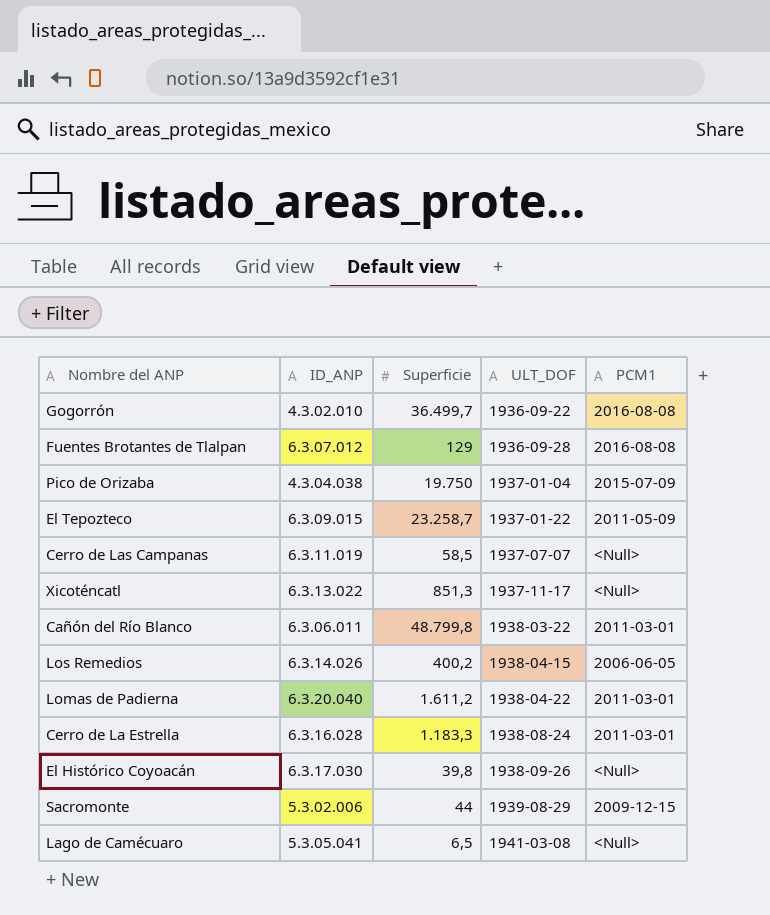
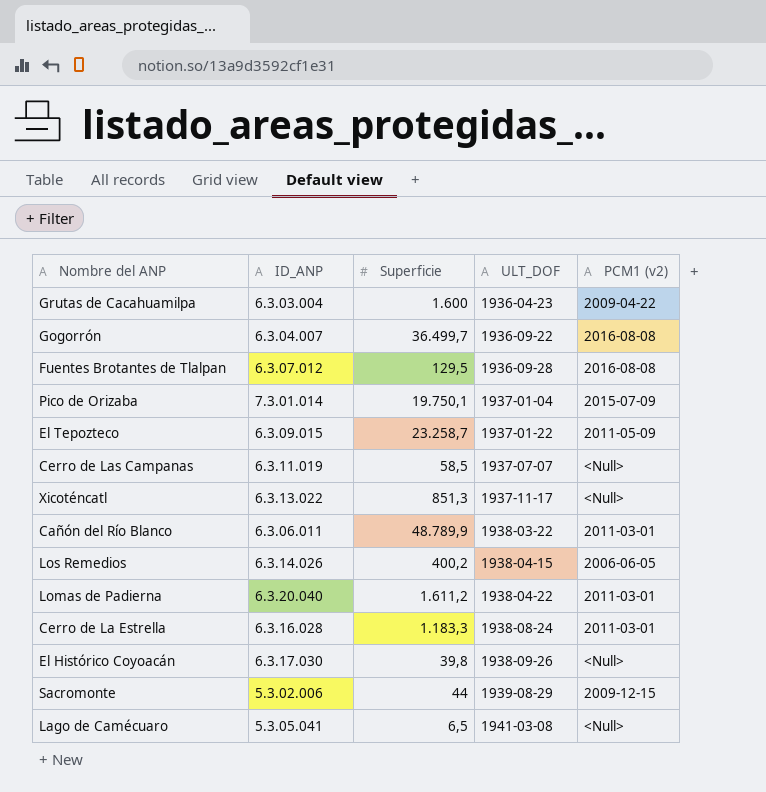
column name: PCM1 -> PCM1 (v2)
row Grutas de Cacahuamilpa: none -> 6.3.03.004 | 1.600 | 1936-04-23 | 2009-04-22
Gogorrón | ID_ANP: 4.3.02.010 -> 6.3.04.007
Fuentes Brotantes de Tlalpan | Superficie: 129 -> 129,5
Pico de Orizaba | ID_ANP: 4.3.04.038 -> 7.3.01.014
Pico de Orizaba | Superficie: 19.750 -> 19.750,1
Cañón del Río Blanco | Superficie: 48.799,8 -> 48.789,9

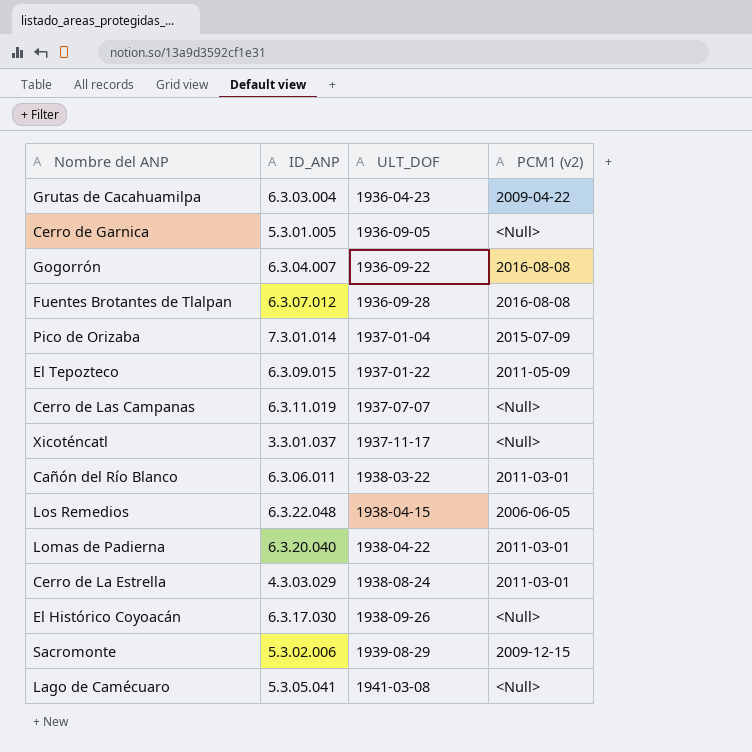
column Superficie | position: 3 -> none
row Cerro de Garnica: none -> 5.3.01.005 | 1936-09-05 | <Null>
Xicoténcatl | ID_ANP: 6.3.13.022 -> 3.3.01.037
Los Remedios | ID_ANP: 6.3.14.026 -> 6.3.22.048
Cerro de La Estrella | ID_ANP: 6.3.16.028 -> 4.3.03.029

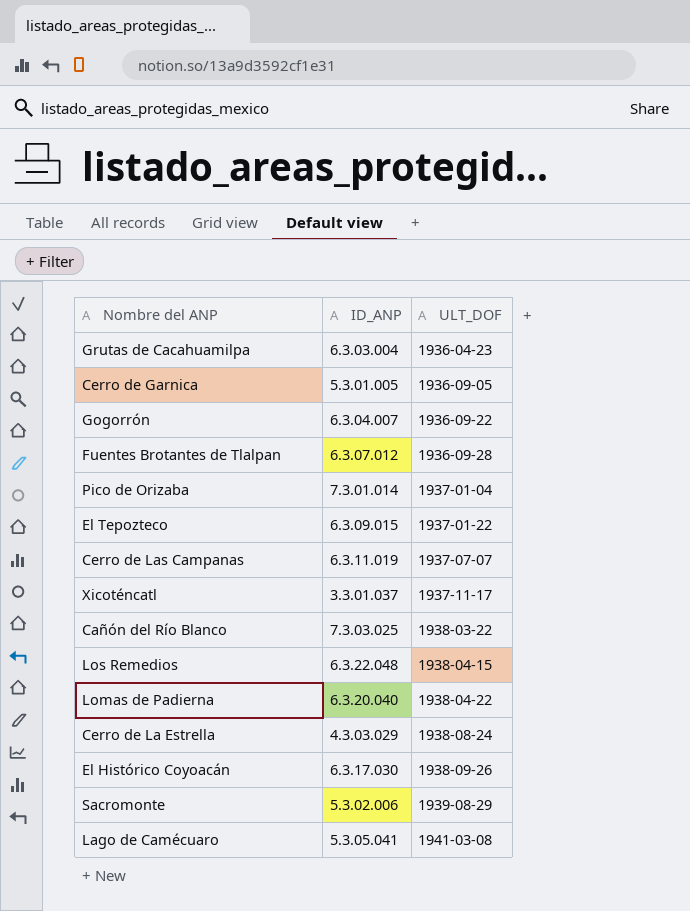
column PCM1 (v2) | position: 4 -> none
Cañón del Río Blanco | ID_ANP: 6.3.06.011 -> 7.3.03.025

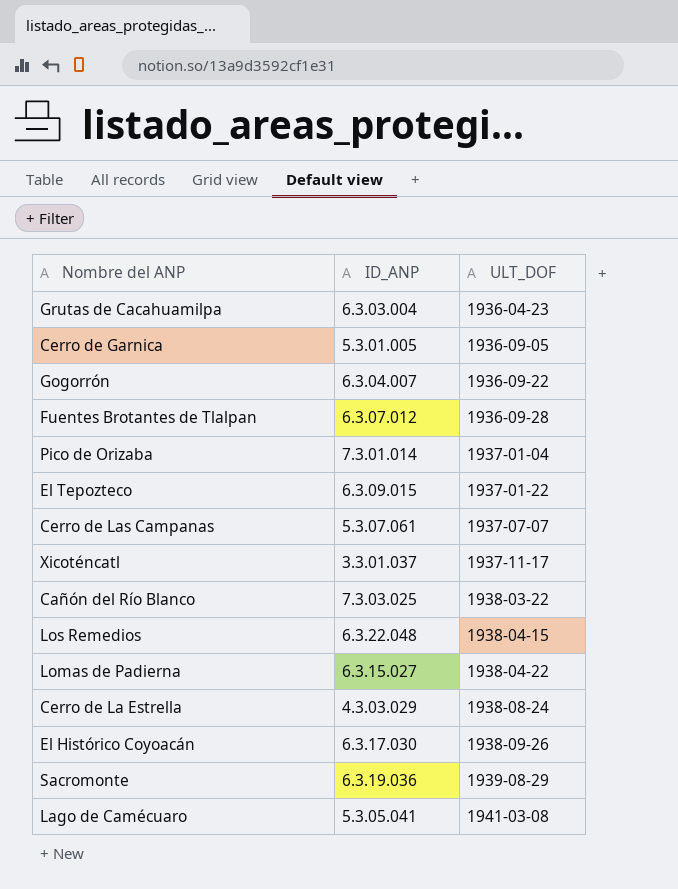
Cerro de Las Campanas | ID_ANP: 6.3.11.019 -> 5.3.07.061
Lomas de Padierna | ID_ANP: 6.3.20.040 -> 6.3.15.027
Sacromonte | ID_ANP: 5.3.02.006 -> 6.3.19.036

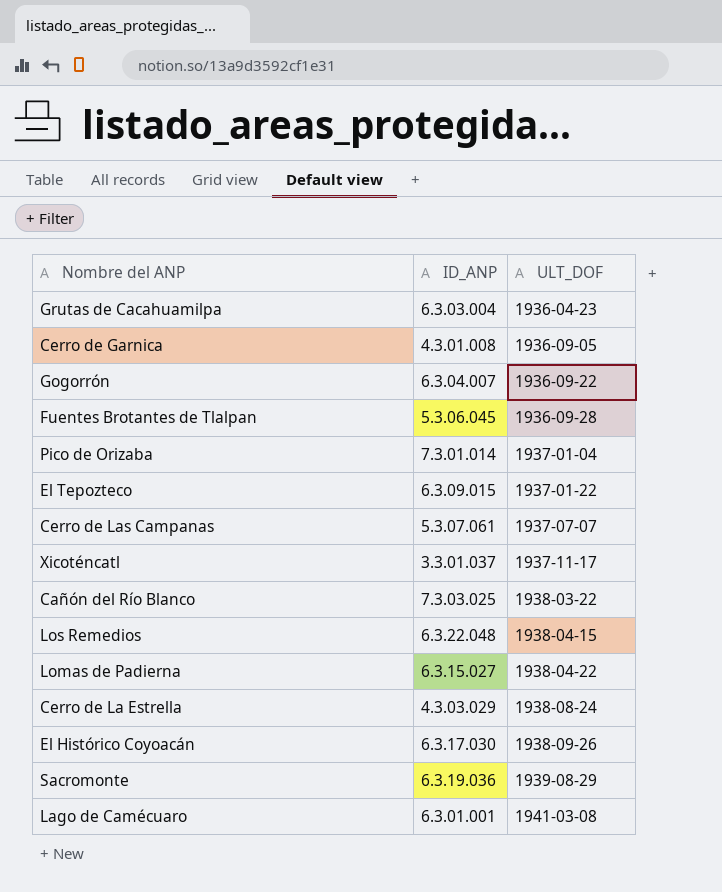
Cerro de Garnica | ID_ANP: 5.3.01.005 -> 4.3.01.008
Fuentes Brotantes de Tlalpan | ID_ANP: 6.3.07.012 -> 5.3.06.045
Lago de Camécuaro | ID_ANP: 5.3.05.041 -> 6.3.01.001

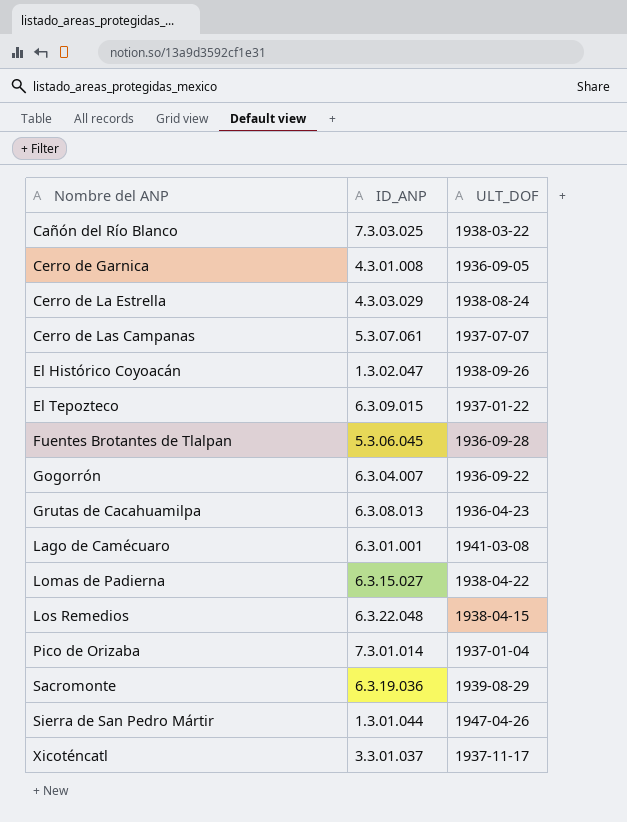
row order: ULT_DOF ascending -> Nombre del ANP ascending
El Histórico Coyoacán | ID_ANP: 6.3.17.030 -> 1.3.02.047
Grutas de Cacahuamilpa | ID_ANP: 6.3.03.004 -> 6.3.08.013
row Sierra de San Pedro Mártir: none -> 1.3.01.044 | 1947-04-26

